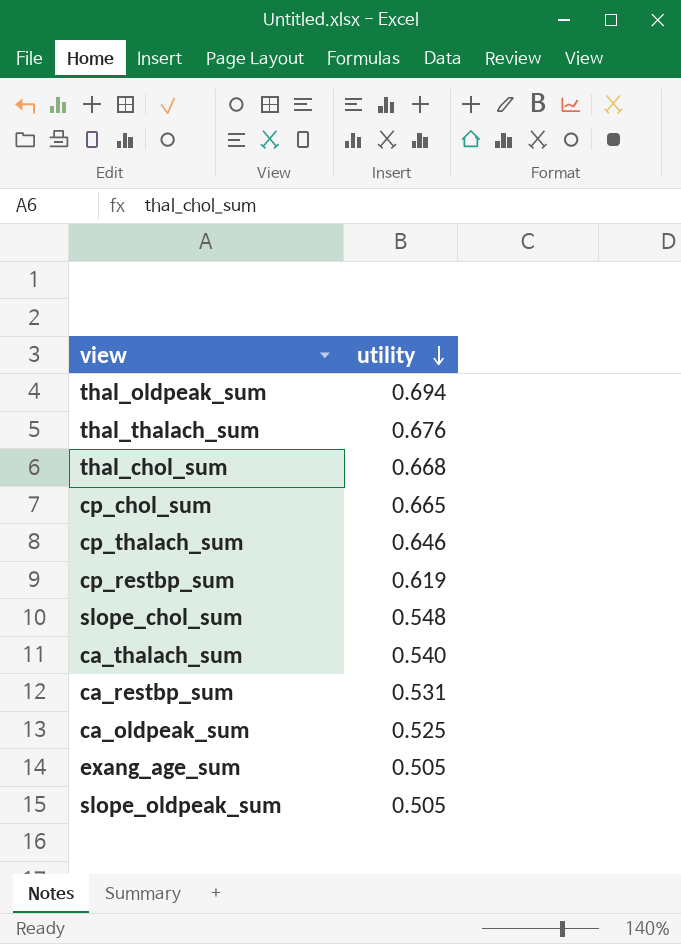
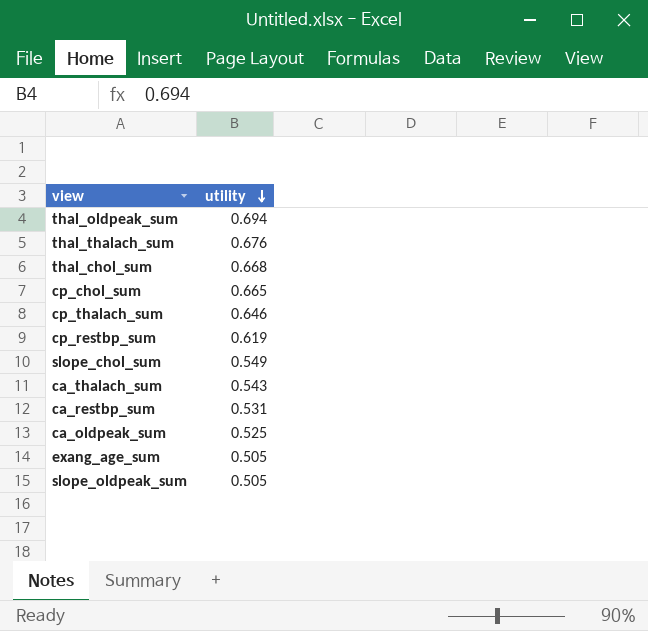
slope_chol_sum | utility: 0.548 -> 0.549
ca_thalach_sum | utility: 0.540 -> 0.543

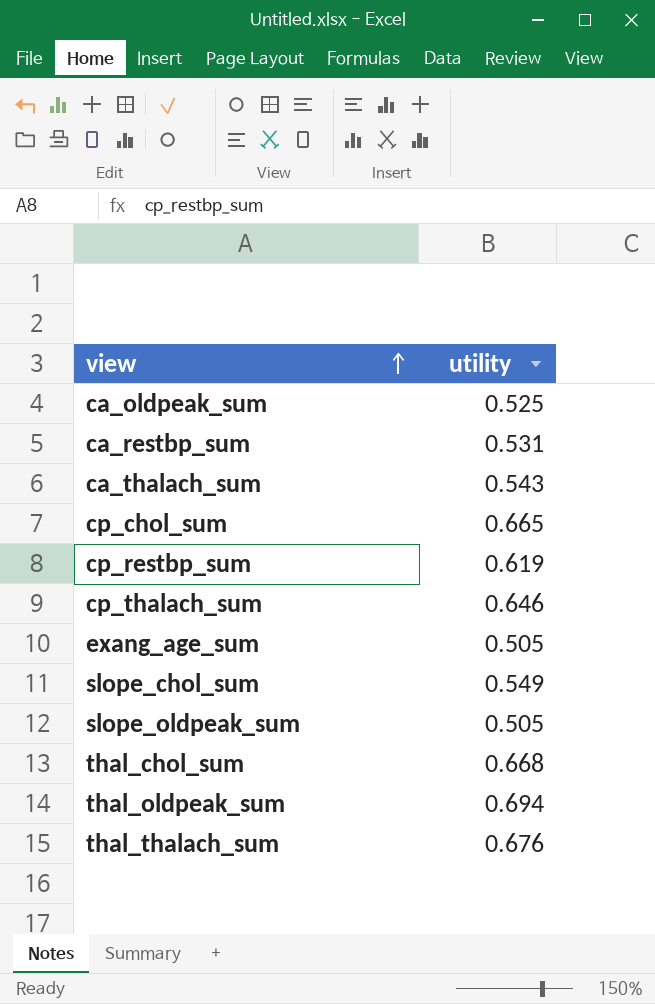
row order: utility descending -> view ascending

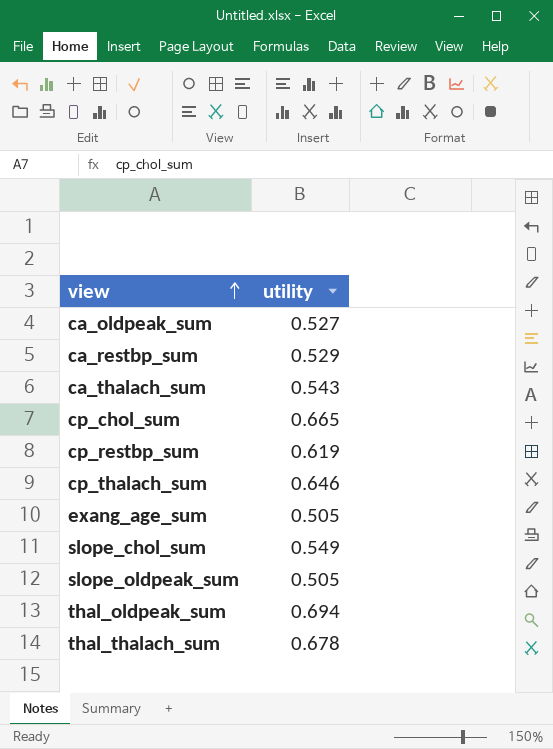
row thal_chol_sum: 0.668 -> none
ca_oldpeak_sum | utility: 0.525 -> 0.527
ca_restbp_sum | utility: 0.531 -> 0.529
thal_thalach_sum | utility: 0.676 -> 0.678

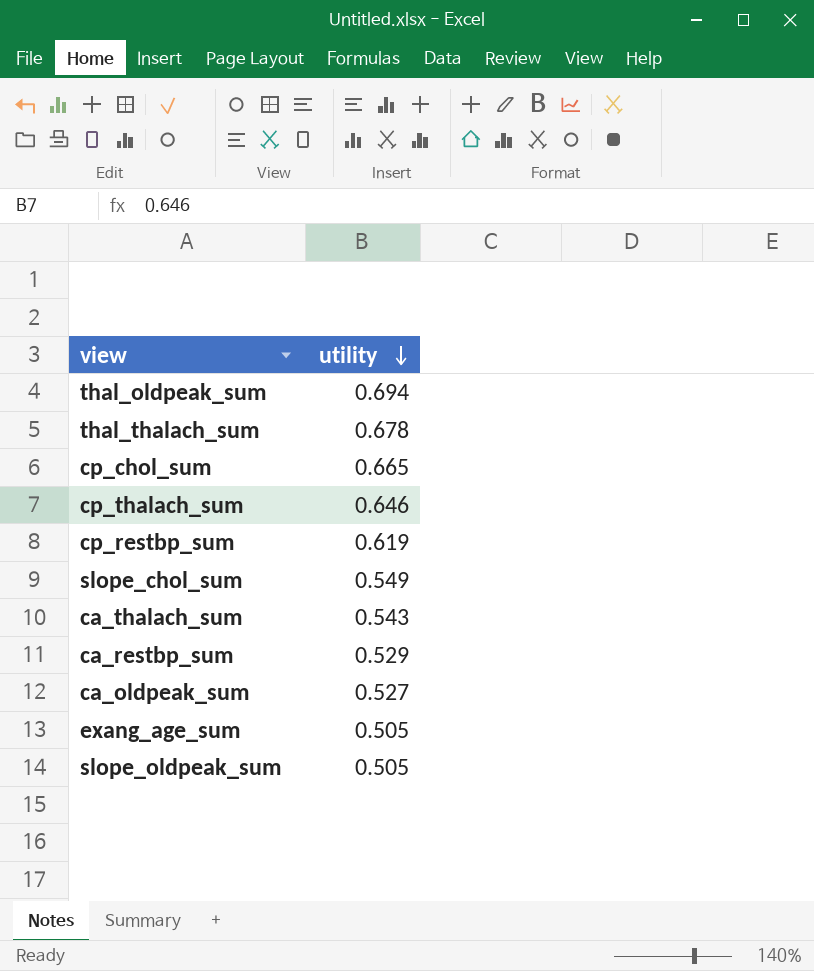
row order: view ascending -> utility descending

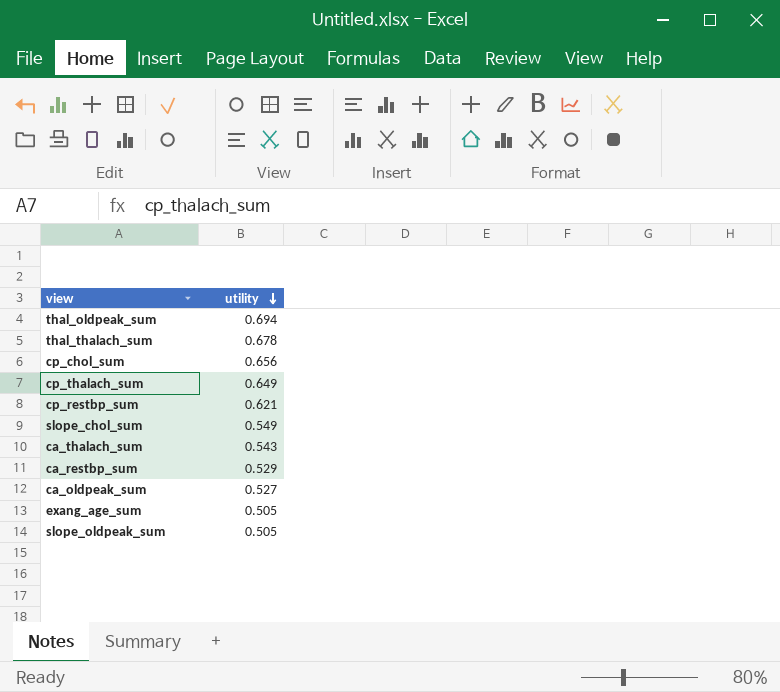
cp_chol_sum | utility: 0.665 -> 0.656
cp_thalach_sum | utility: 0.646 -> 0.649
cp_restbp_sum | utility: 0.619 -> 0.621

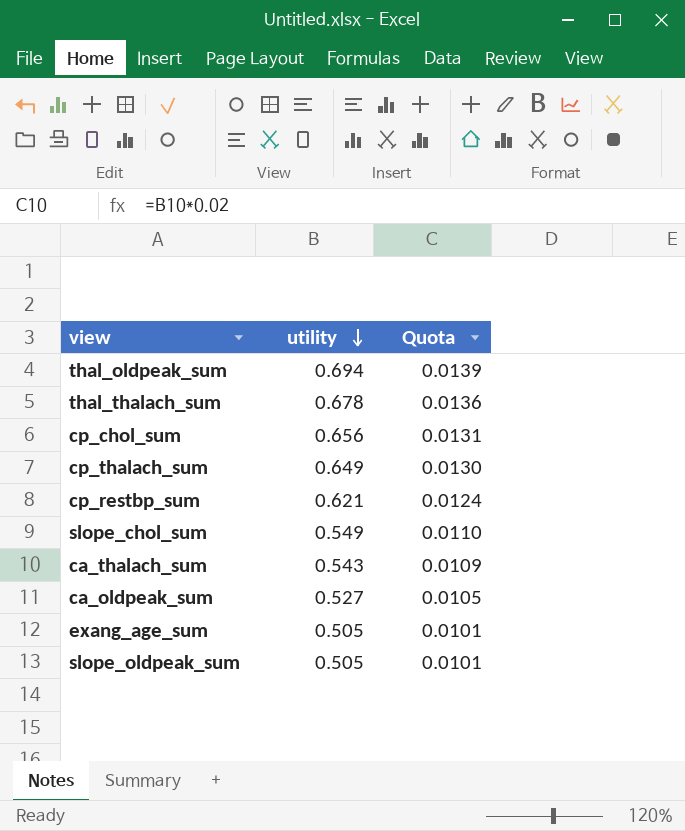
column Quota | formula: none -> [utility] * 0.02
row ca_restbp_sum: 0.529 -> none

